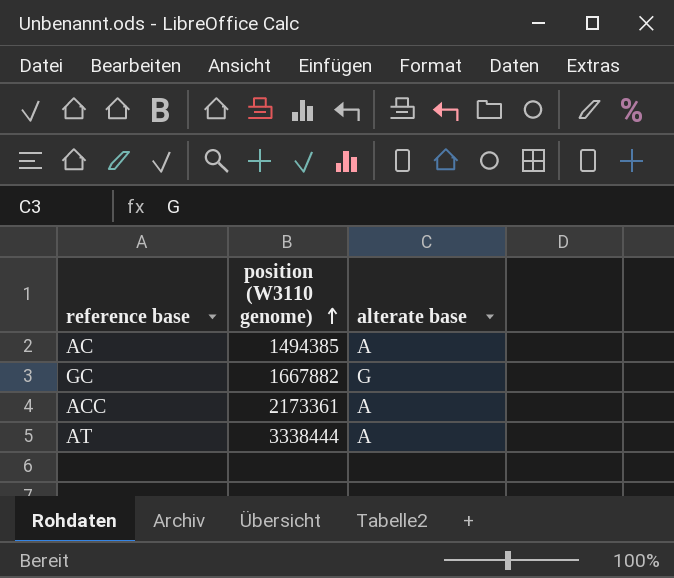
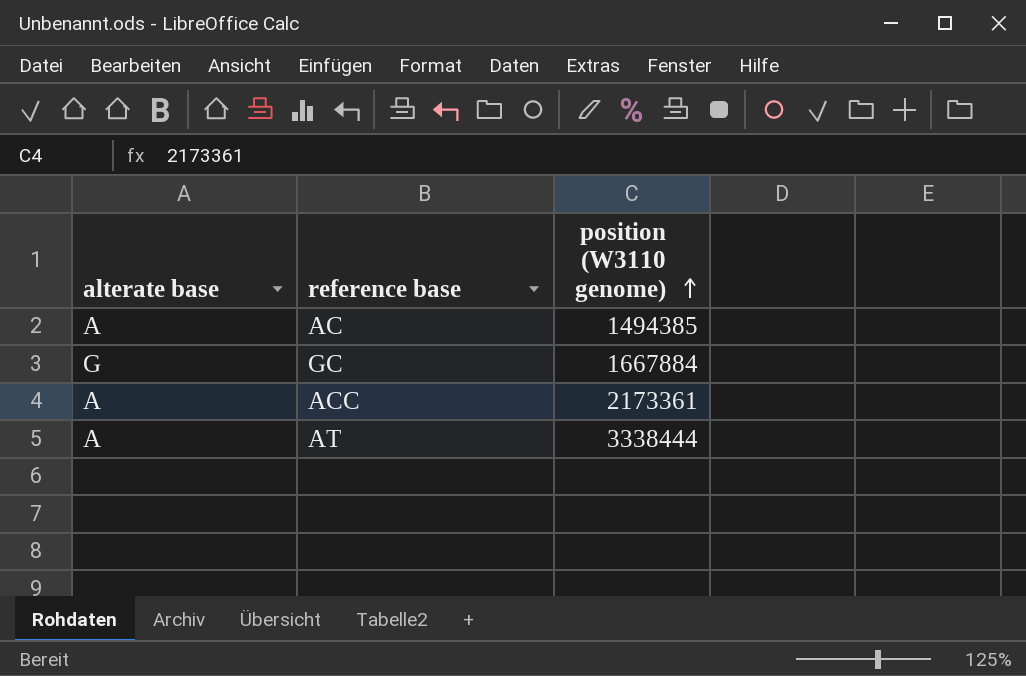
column alterate base | position: 3 -> 1
GC | position (W3110 genome): 1667882 -> 1667884

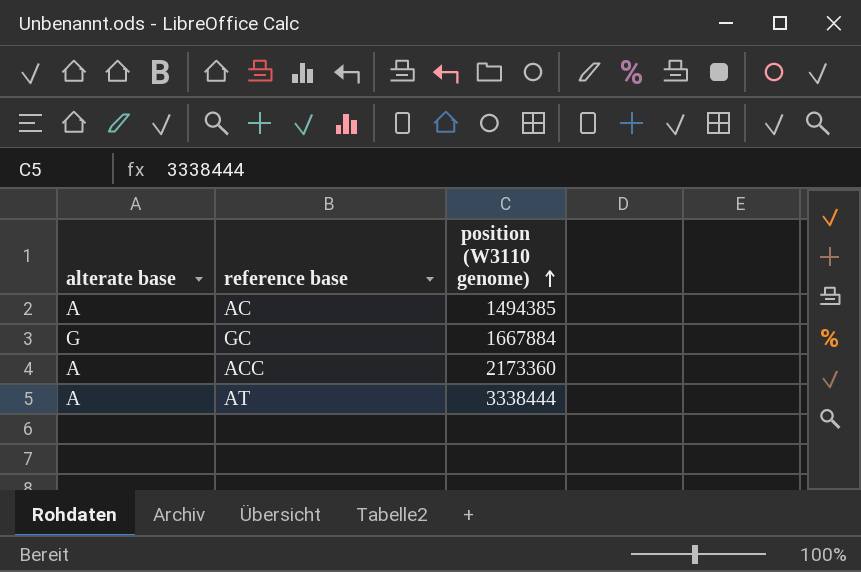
ACC | position (W3110 genome): 2173361 -> 2173360

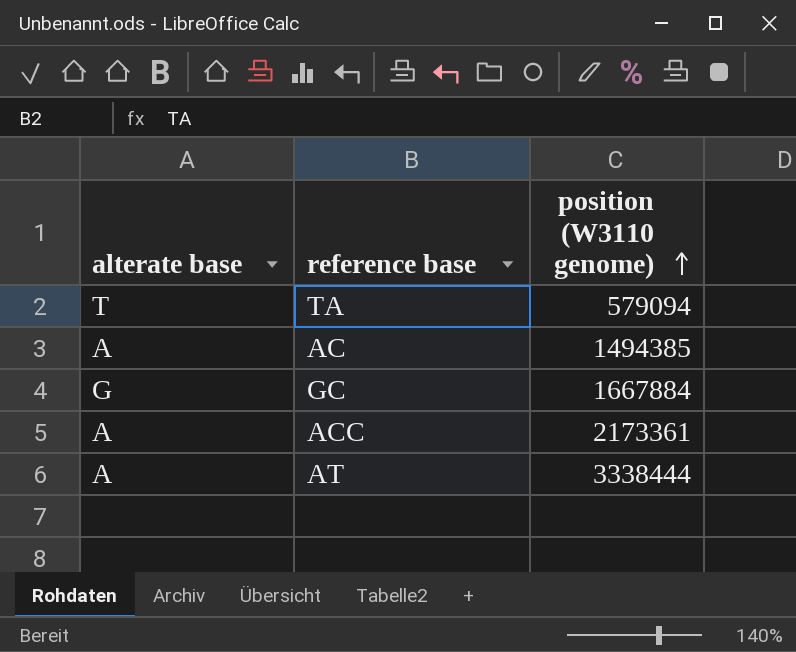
row TA: none -> T | 579094
ACC | position (W3110 genome): 2173360 -> 2173361

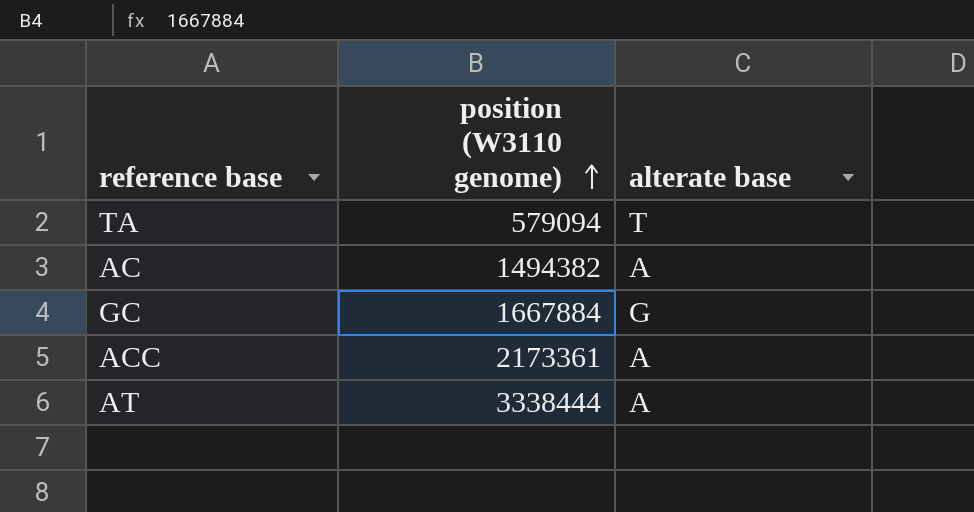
column alterate base | position: 1 -> 3
AC | position (W3110 genome): 1494385 -> 1494382

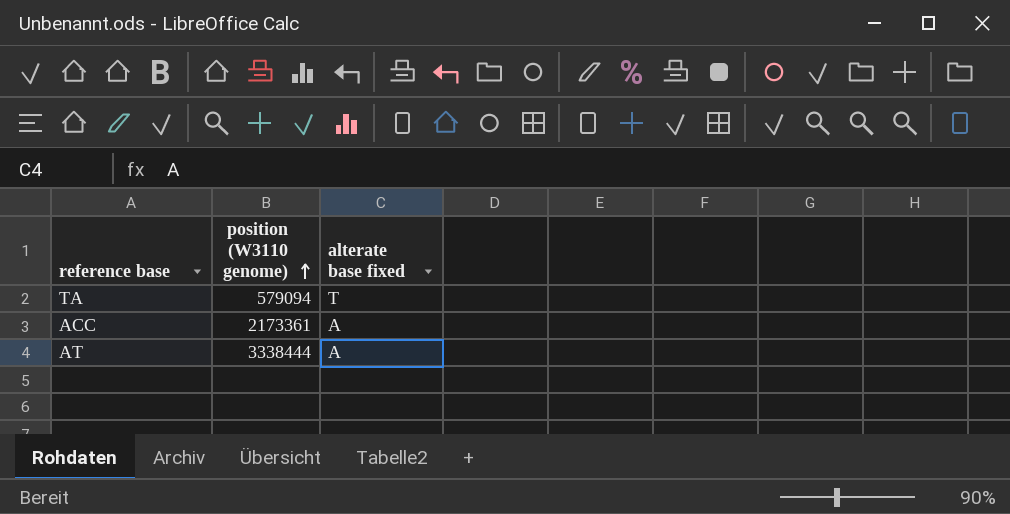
column name: alterate base -> alterate base fixed
row AC: 1494382 | A -> none
row GC: 1667884 | G -> none

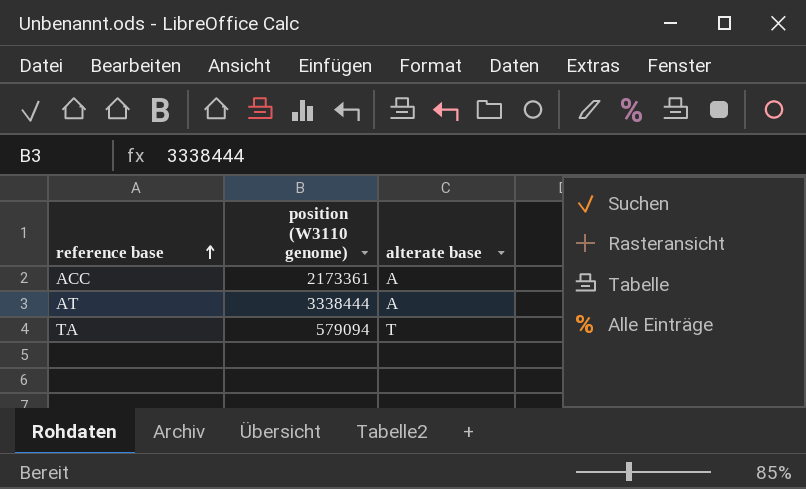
row order: position (W3110 genome) ascending -> reference base ascending
column name: alterate base fixed -> alterate base

